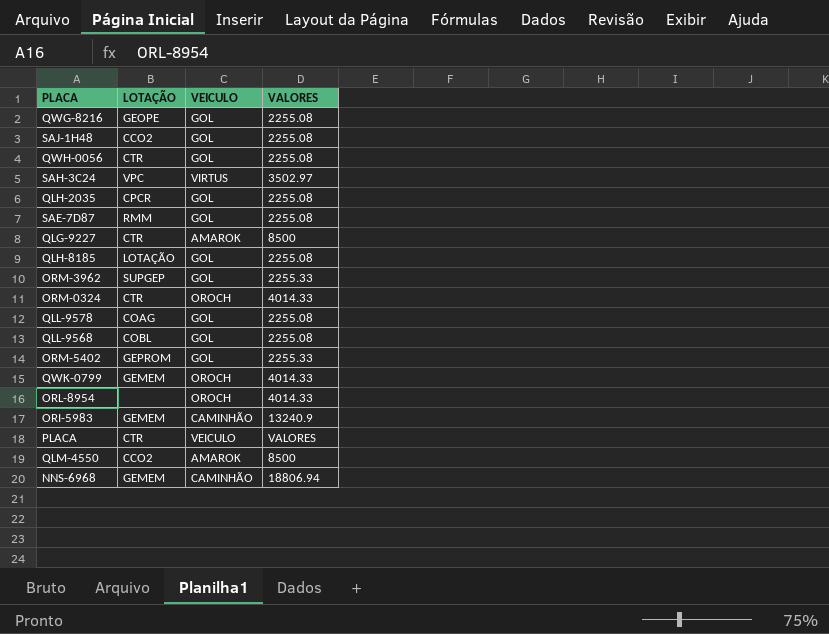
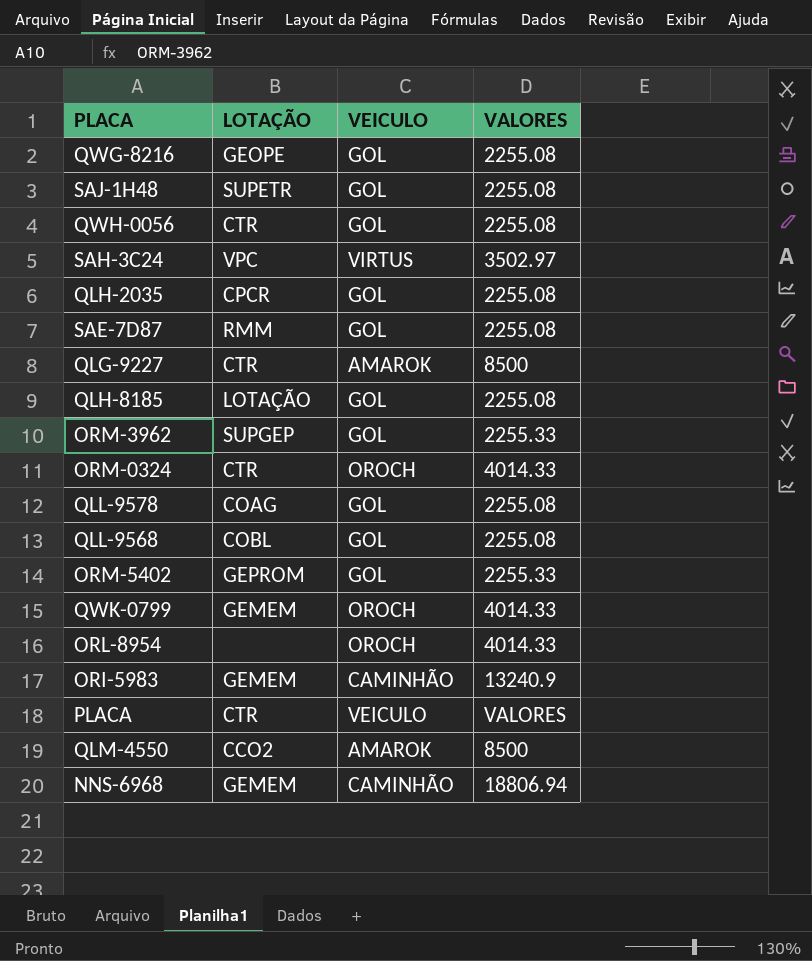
SAJ-1H48 | LOTAÇÃO: CCO2 -> SUPETR

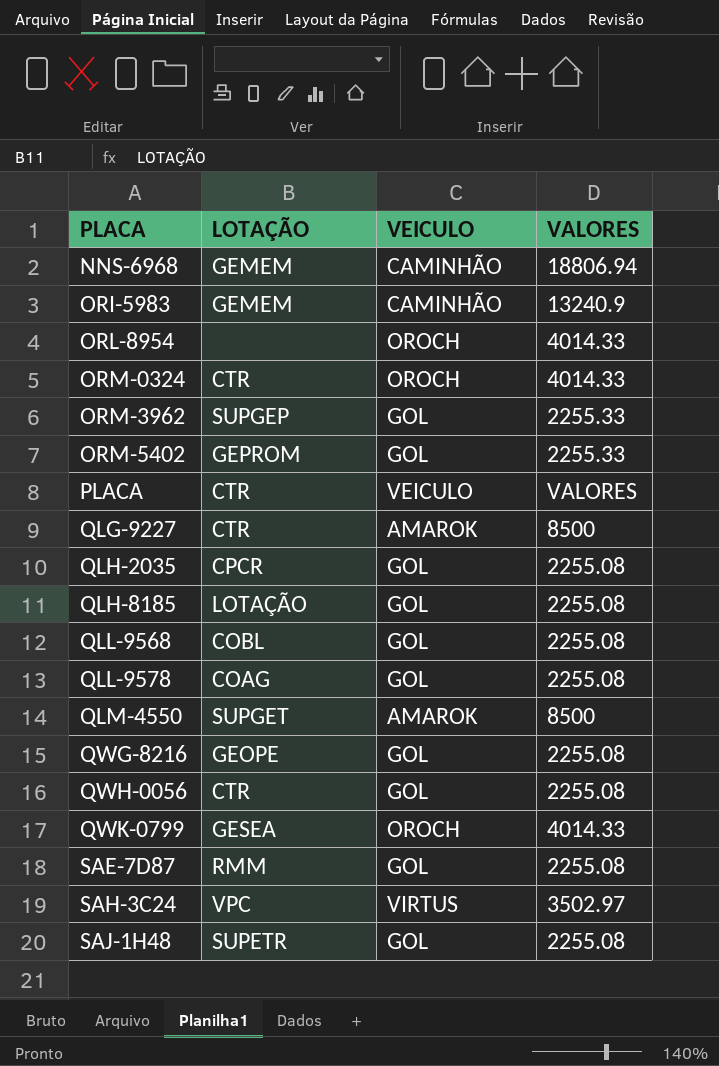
row order: none -> PLACA ascending
QLM-4550 | LOTAÇÃO: CCO2 -> SUPGET
QWK-0799 | LOTAÇÃO: GEMEM -> GESEA

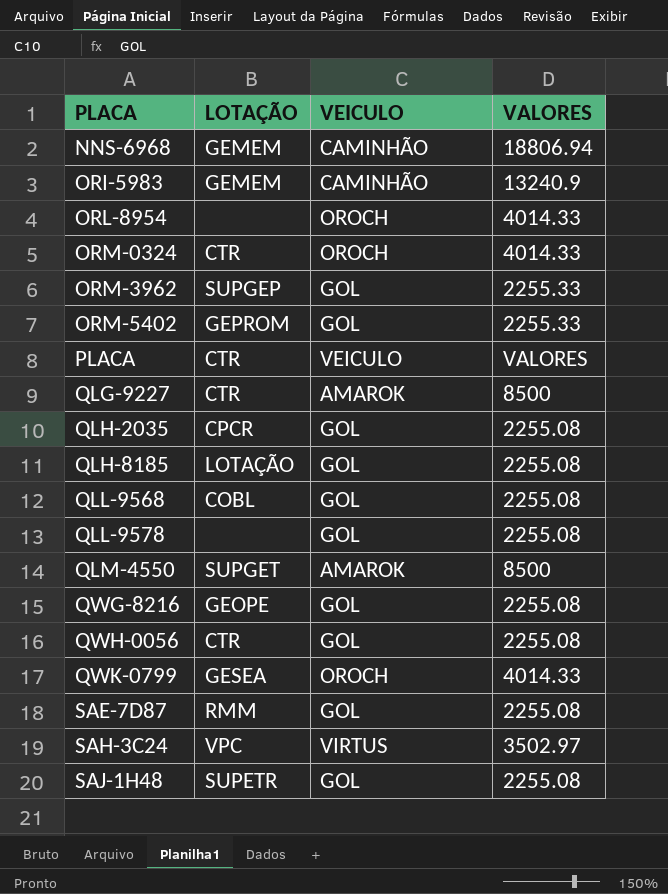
QLL-9578 | LOTAÇÃO: COAG -> none

